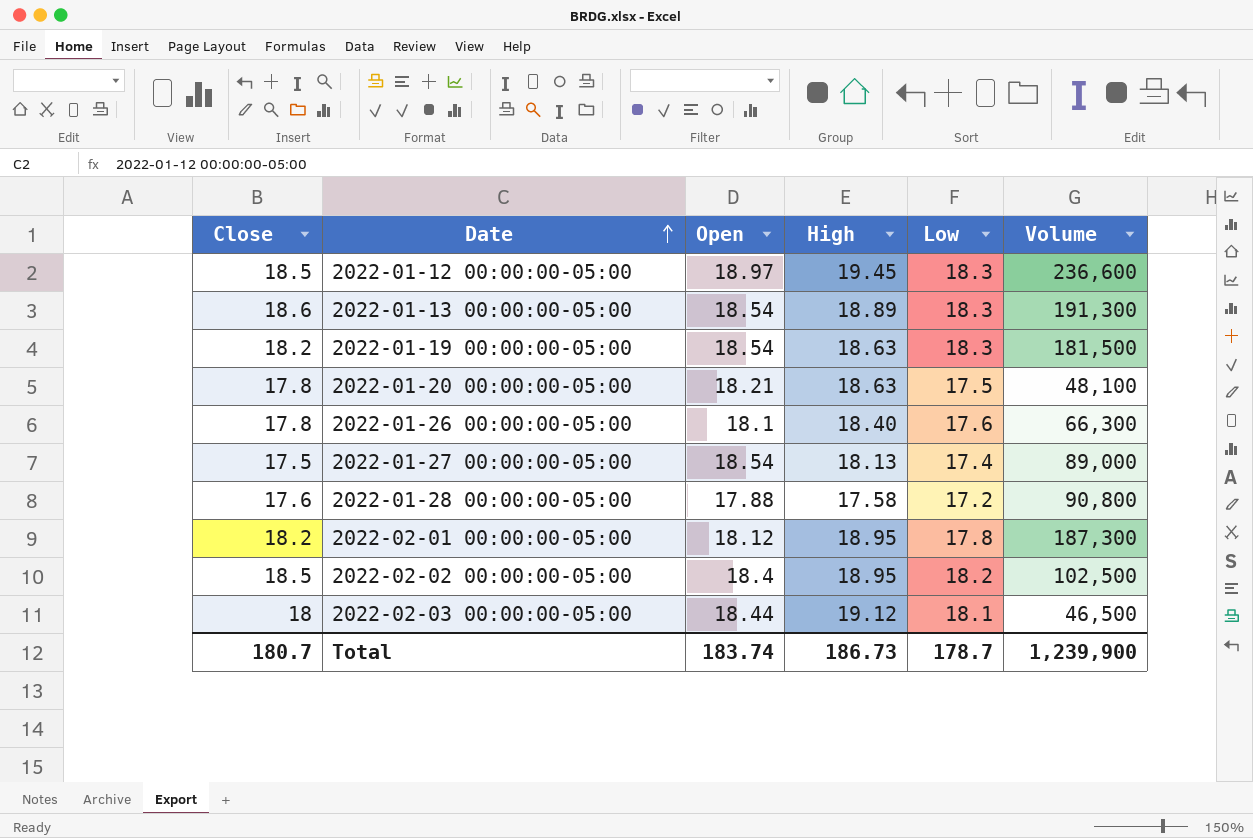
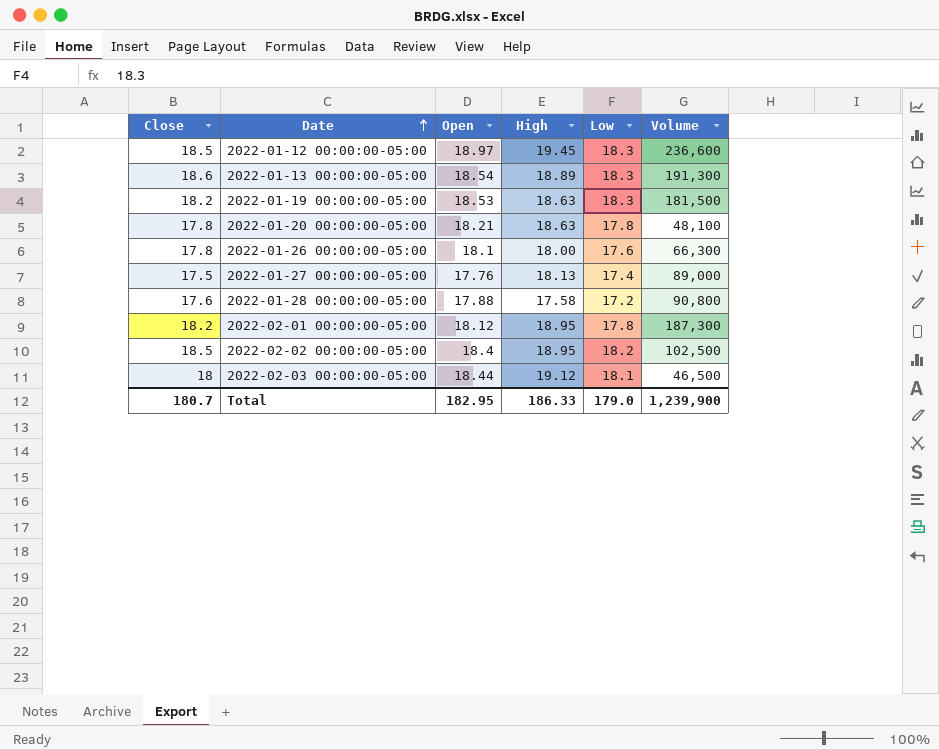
2022-01-19 00:00:00-05:00 | Open: 18.54 -> 18.53
2022-01-20 00:00:00-05:00 | Low: 17.5 -> 17.8
2022-01-26 00:00:00-05:00 | High: 18.40 -> 18.00
2022-01-27 00:00:00-05:00 | Open: 18.54 -> 17.76
Total | Open: 183.74 -> 182.95
Total | High: 186.73 -> 186.33
Total | Low: 178.7 -> 179.0

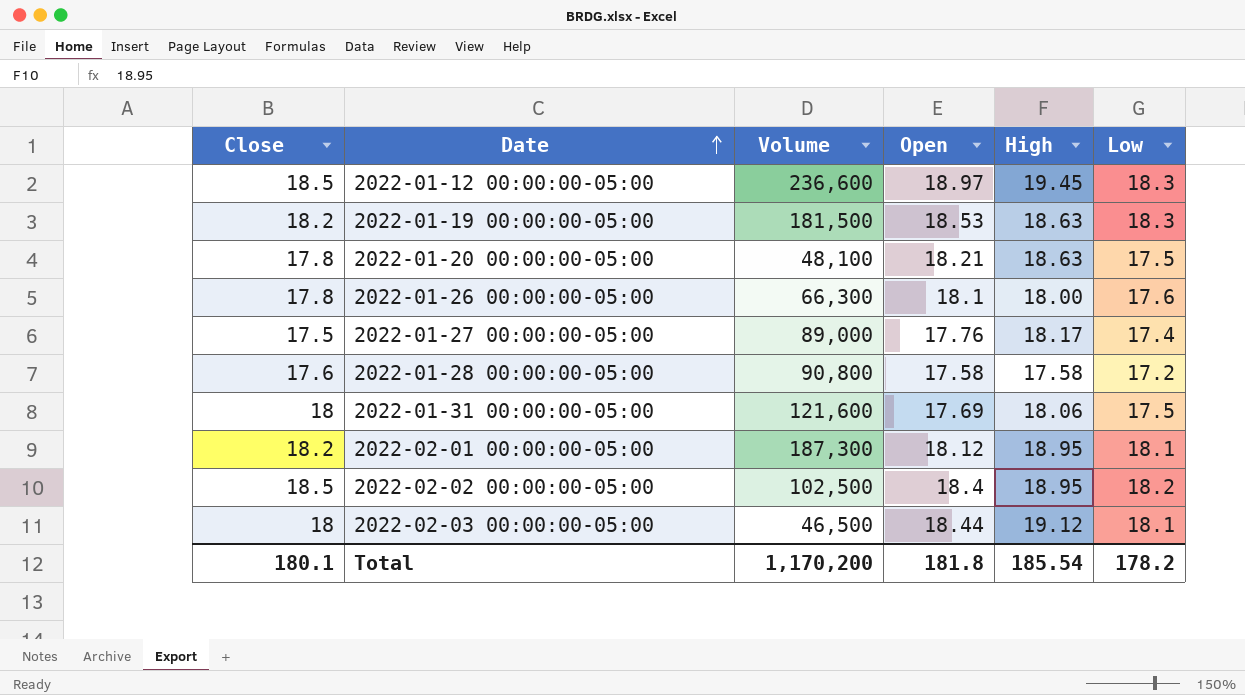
column Volume | position: 6 -> 3
row 2022-01-13 00:00:00-05:00: 18.6 | 18.54 | 18.89 | 18.3 | 191,300 -> none
2022-01-20 00:00:00-05:00 | Low: 17.8 -> 17.5
2022-01-27 00:00:00-05:00 | High: 18.13 -> 18.17
2022-01-28 00:00:00-05:00 | Open: 17.88 -> 17.58
row 2022-01-31 00:00:00-05:00: none -> 18 | 121,600 | 17.69 | 18.06 | 17.5
2022-02-01 00:00:00-05:00 | Low: 17.8 -> 18.1
Total | Close: 180.7 -> 180.1
Total | Volume: 1,239,900 -> 1,170,200
Total | Open: 182.95 -> 181.8
Total | High: 186.33 -> 185.54
Total | Low: 179.0 -> 178.2

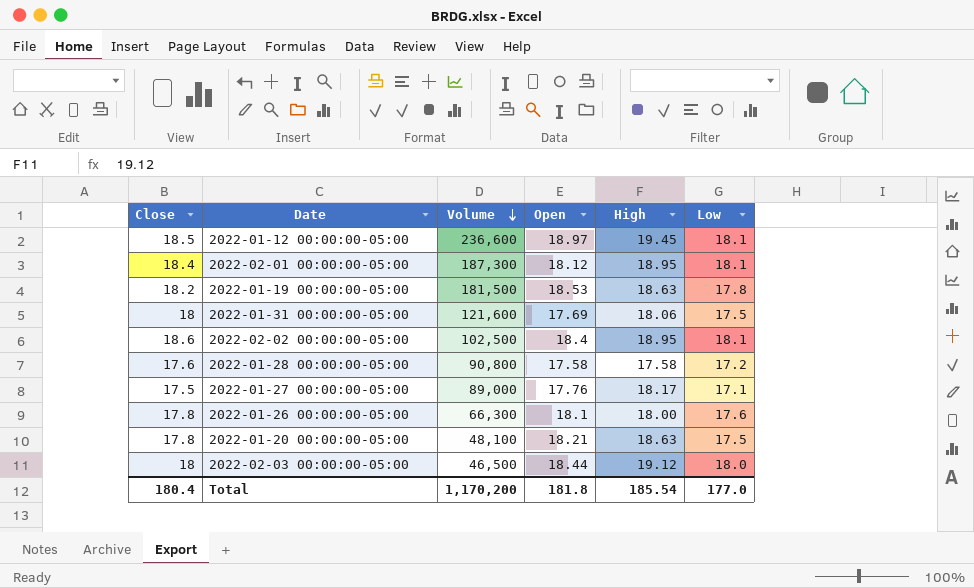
row order: Date ascending -> Volume descending
2022-01-12 00:00:00-05:00 | Low: 18.3 -> 18.1
2022-02-01 00:00:00-05:00 | Close: 18.2 -> 18.4
2022-01-19 00:00:00-05:00 | Low: 18.3 -> 17.8
2022-02-02 00:00:00-05:00 | Close: 18.5 -> 18.6
2022-02-02 00:00:00-05:00 | Low: 18.2 -> 18.1
2022-01-27 00:00:00-05:00 | Low: 17.4 -> 17.1
2022-02-03 00:00:00-05:00 | Low: 18.1 -> 18.0
Total | Close: 180.1 -> 180.4
Total | Low: 178.2 -> 177.0

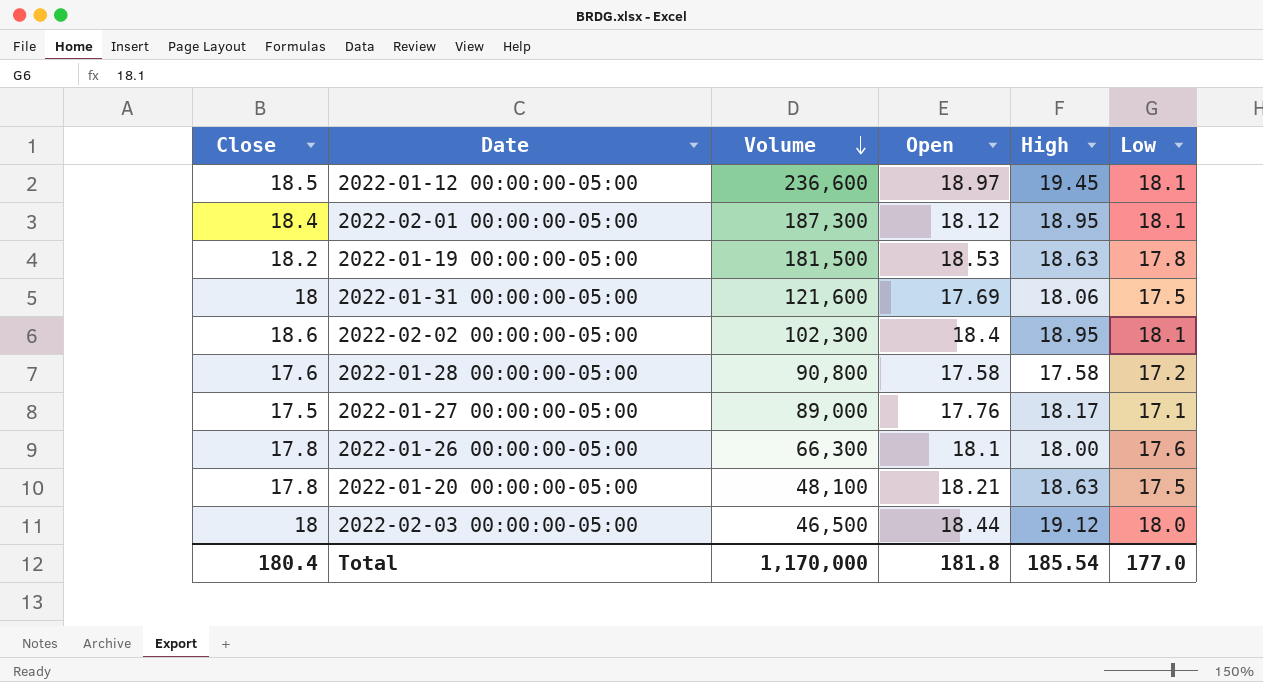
2022-02-02 00:00:00-05:00 | Volume: 102,500 -> 102,300
Total | Volume: 1,170,200 -> 1,170,000

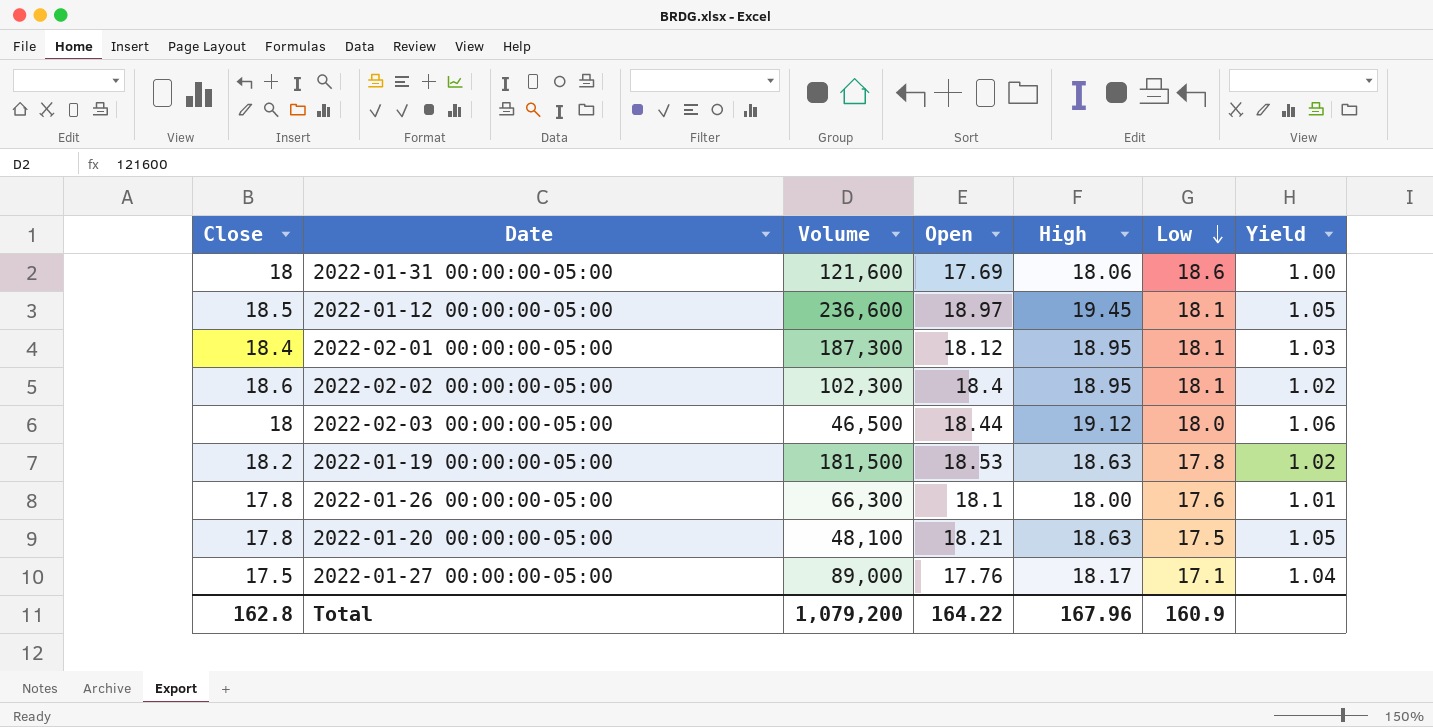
row order: Volume descending -> Low descending
column Yield | formula: none -> [High] / [Close]
row 2022-01-28 00:00:00-05:00: 17.6 | 90,800 | 17.58 | 17.58 | 17.2 -> none
2022-01-31 00:00:00-05:00 | Low: 17.5 -> 18.6
Total | Close: 180.4 -> 162.8
Total | Volume: 1,170,000 -> 1,079,200
Total | Open: 181.8 -> 164.22
Total | High: 185.54 -> 167.96
Total | Low: 177.0 -> 160.9

